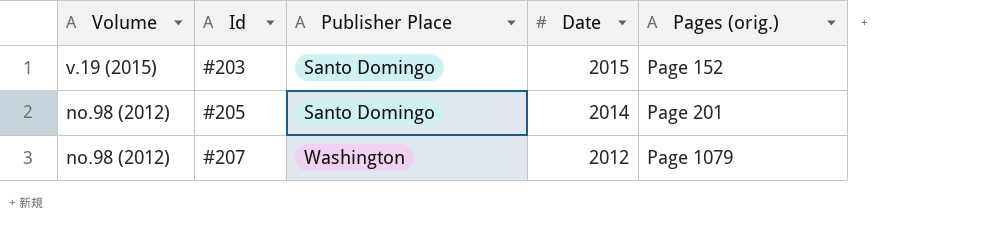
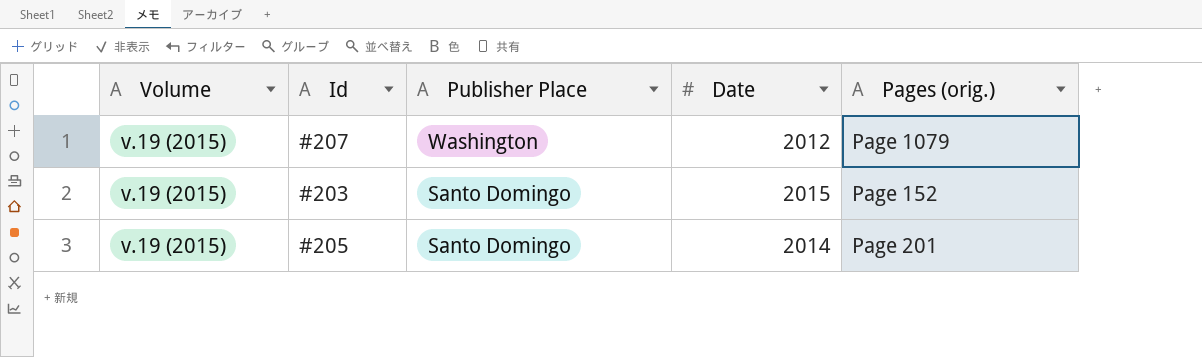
row order: Volume descending -> Publisher Place descending
#207 | Volume: no.98 (2012) -> v.19 (2015)
#205 | Volume: no.98 (2012) -> v.19 (2015)

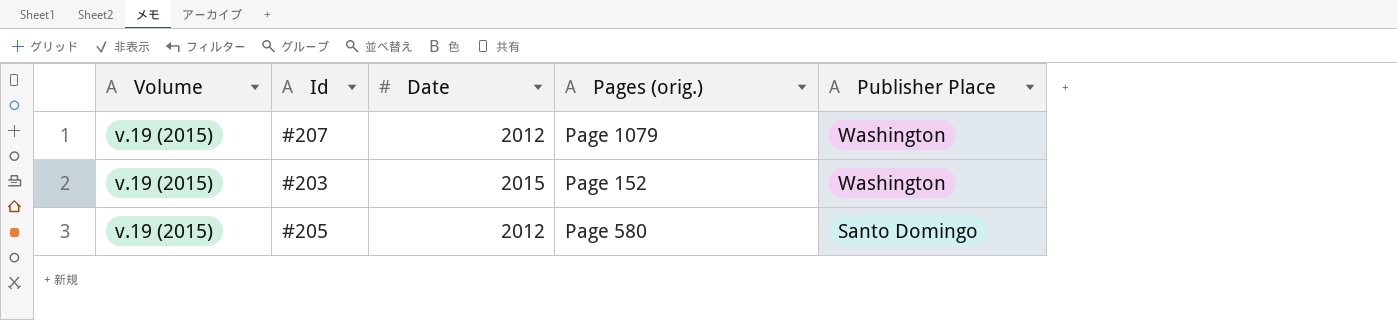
column Publisher Place | position: 3 -> 5
#203 | Publisher Place: Santo Domingo -> Washington
#205 | Date: 2014 -> 2012
#205 | Pages (orig.): Page 201 -> Page 580

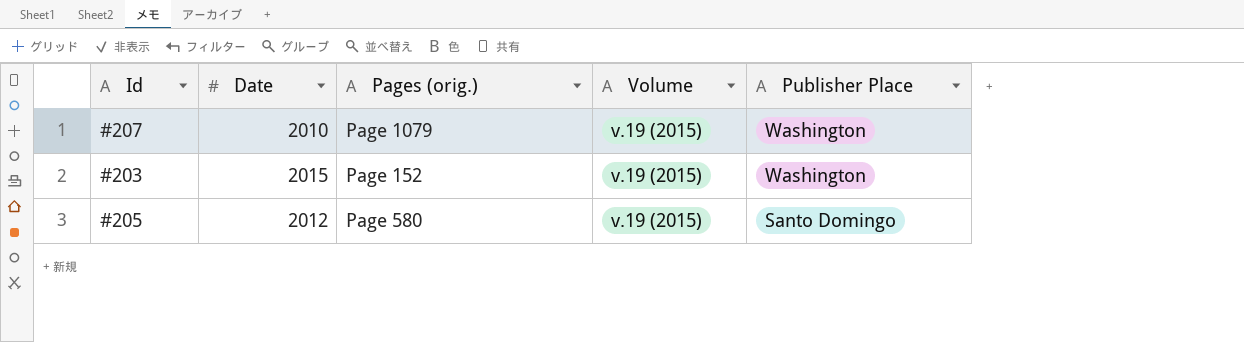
column Volume | position: 1 -> 4
#207 | Date: 2012 -> 2010

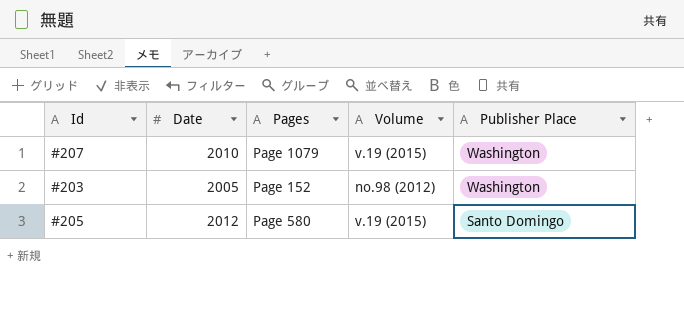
column name: Pages (orig.) -> Pages
#203 | Date: 2015 -> 2005
#203 | Volume: v.19 (2015) -> no.98 (2012)

